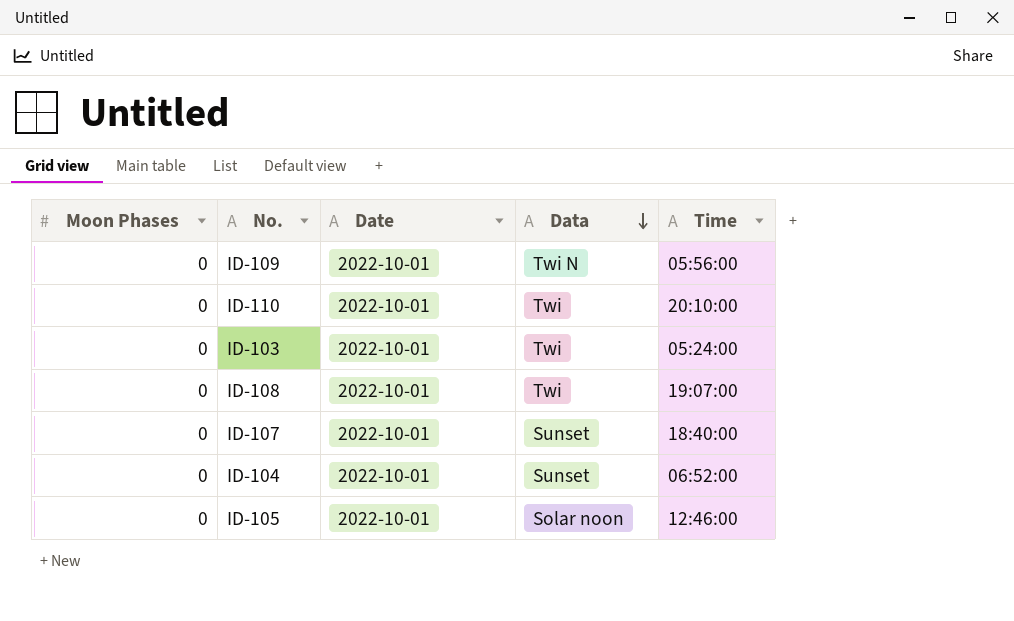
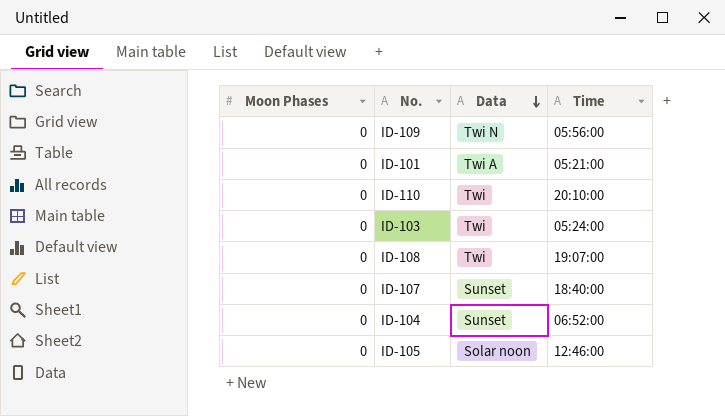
column Date | position: 3 -> none
row ID-101: none -> 0 | Twi A | 05:21:00

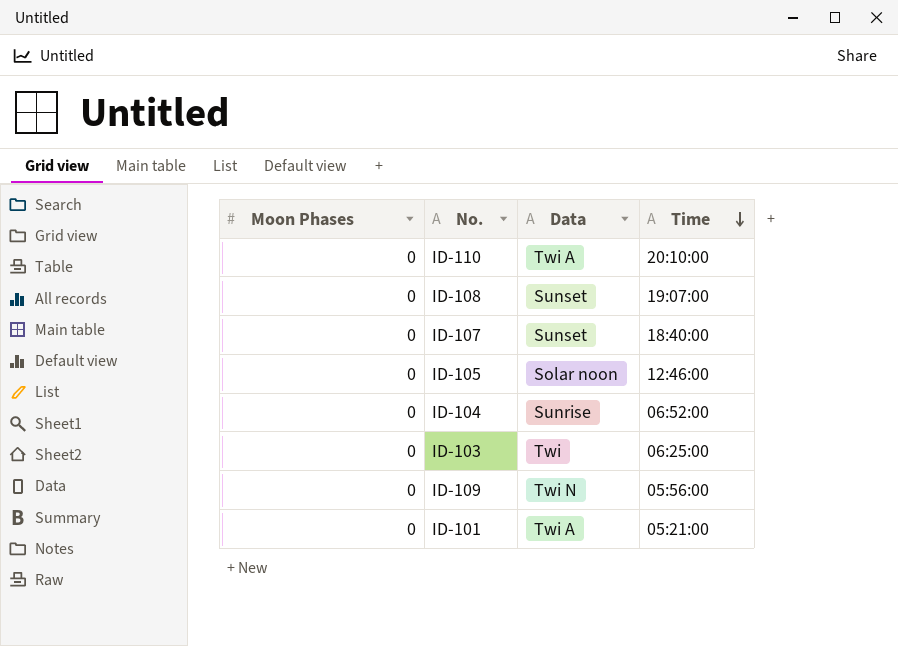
row order: Data descending -> Time descending
ID-110 | Data: Twi -> Twi A
ID-108 | Data: Twi -> Sunset
ID-104 | Data: Sunset -> Sunrise
ID-103 | Time: 05:24:00 -> 06:25:00

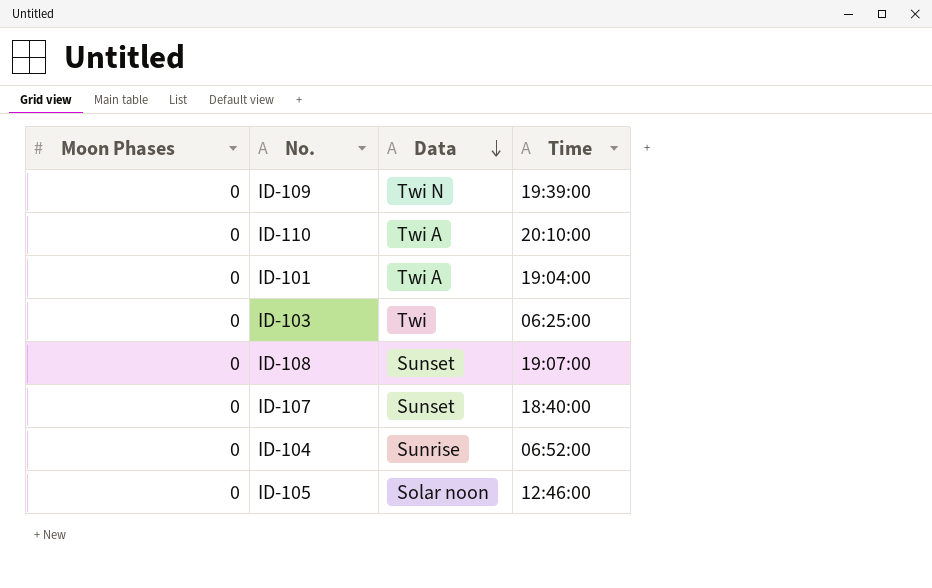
row order: Time descending -> Data descending
ID-109 | Time: 05:56:00 -> 19:39:00
ID-101 | Time: 05:21:00 -> 19:04:00

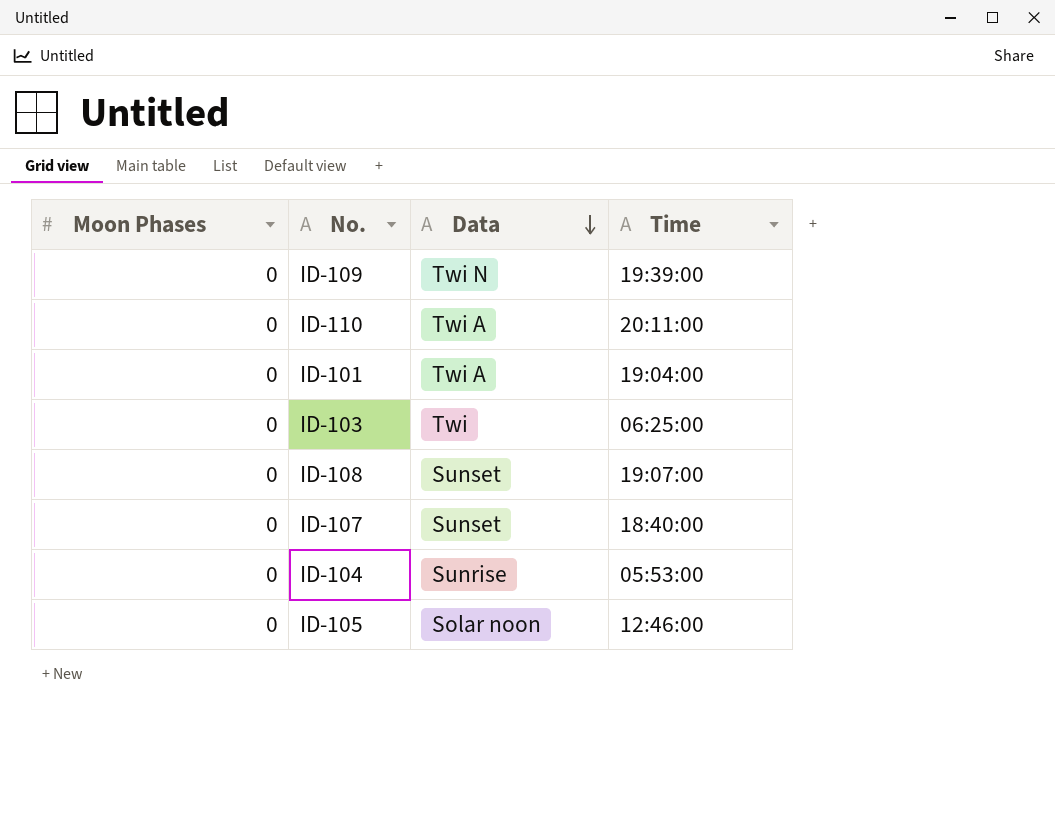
ID-110 | Time: 20:10:00 -> 20:11:00
ID-104 | Time: 06:52:00 -> 05:53:00

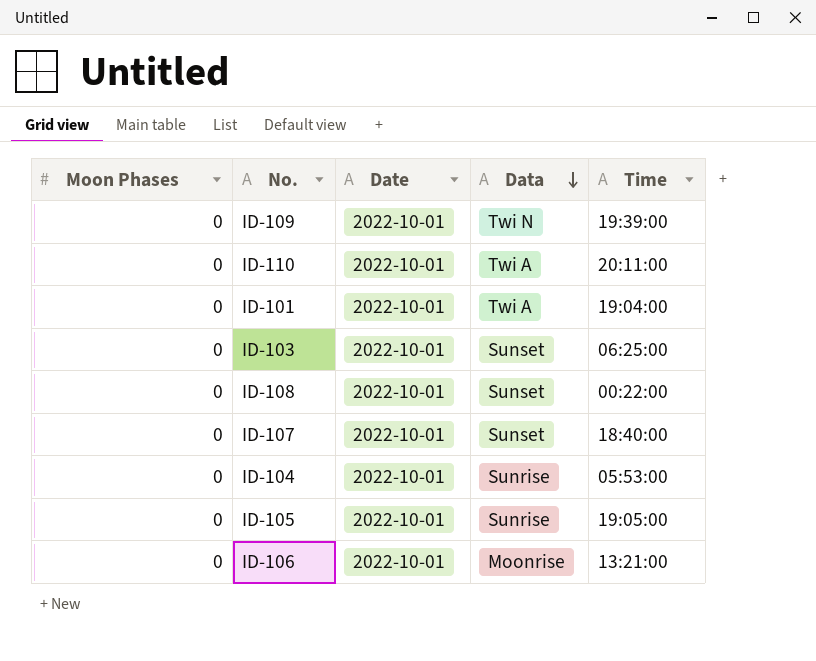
column Date | position: none -> 3
ID-103 | Data: Twi -> Sunset
ID-108 | Time: 19:07:00 -> 00:22:00
ID-105 | Data: Solar noon -> Sunrise
ID-105 | Time: 12:46:00 -> 19:05:00
row ID-106: none -> 0 | 2022-10-01 | Moonrise | 13:21:00

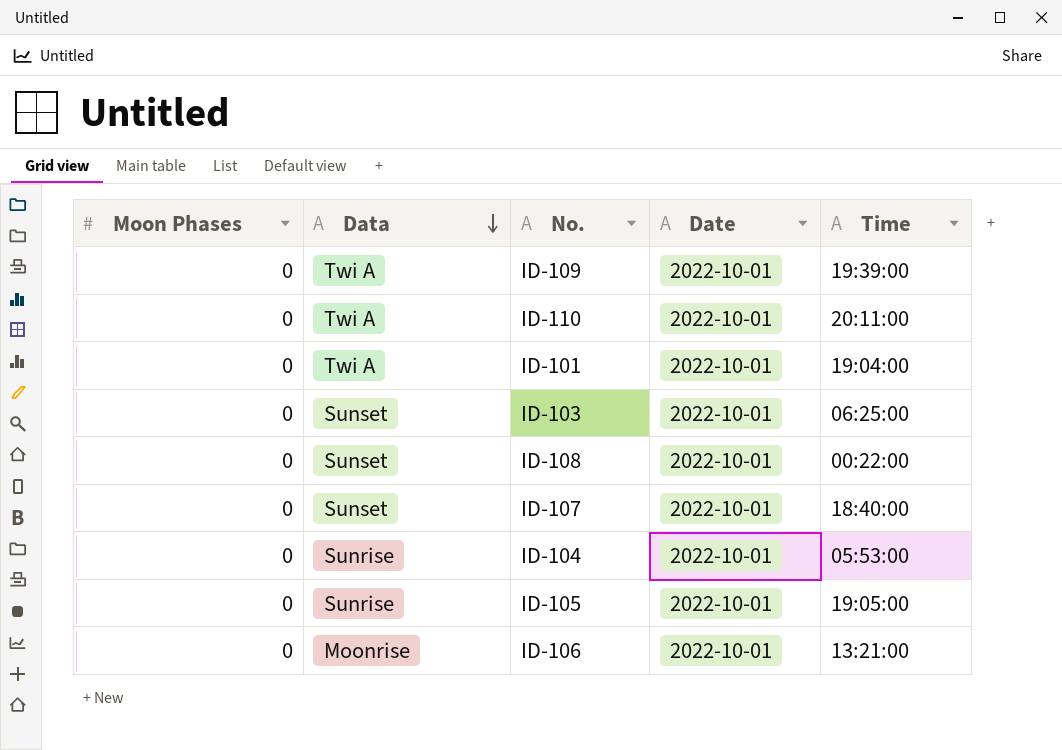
column Data | position: 4 -> 2
ID-109 | Data: Twi N -> Twi A

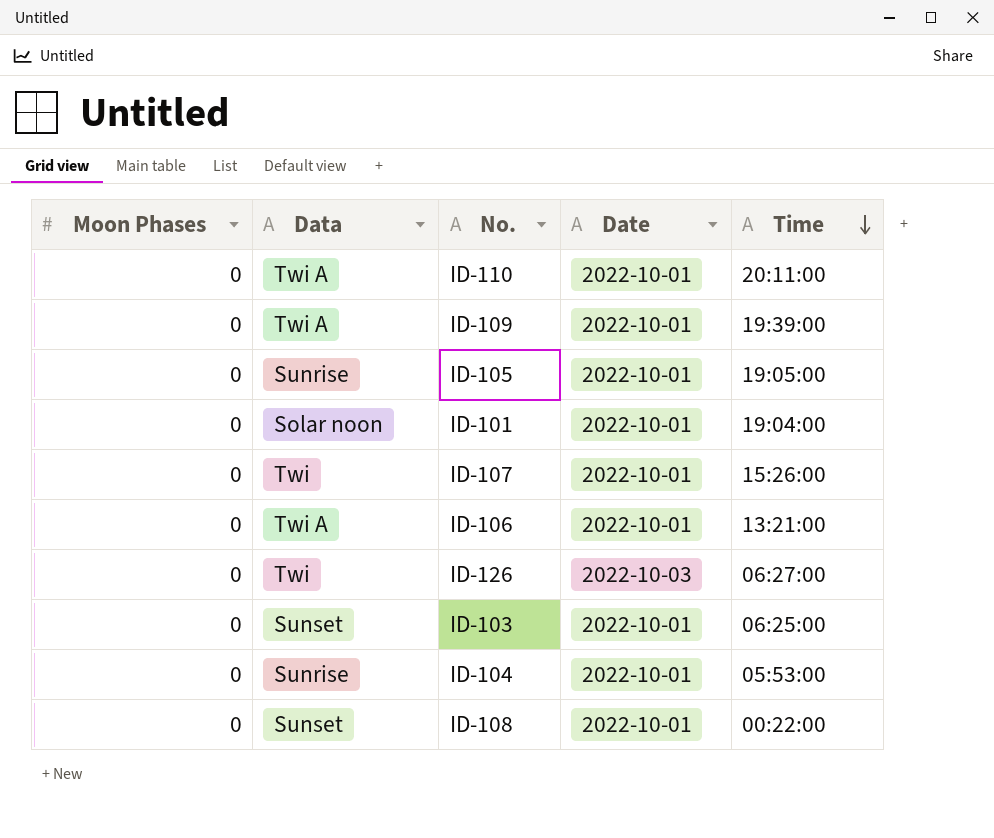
row order: Data descending -> Time descending
ID-101 | Data: Twi A -> Solar noon
ID-107 | Data: Sunset -> Twi
ID-107 | Time: 18:40:00 -> 15:26:00
ID-106 | Data: Moonrise -> Twi A
row ID-126: none -> 0 | Twi | 2022-10-03 | 06:27:00

